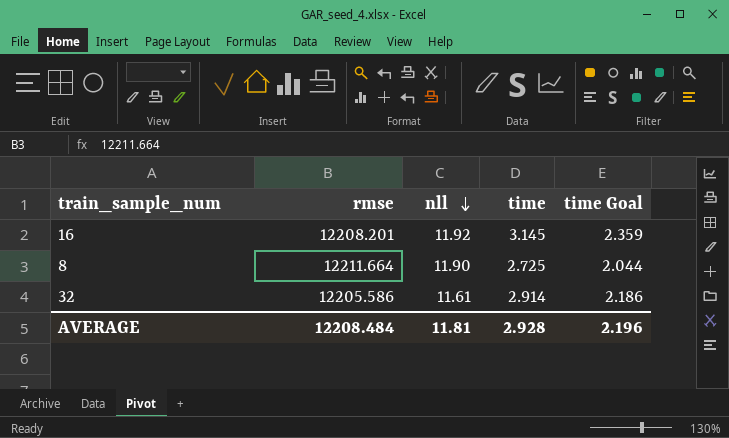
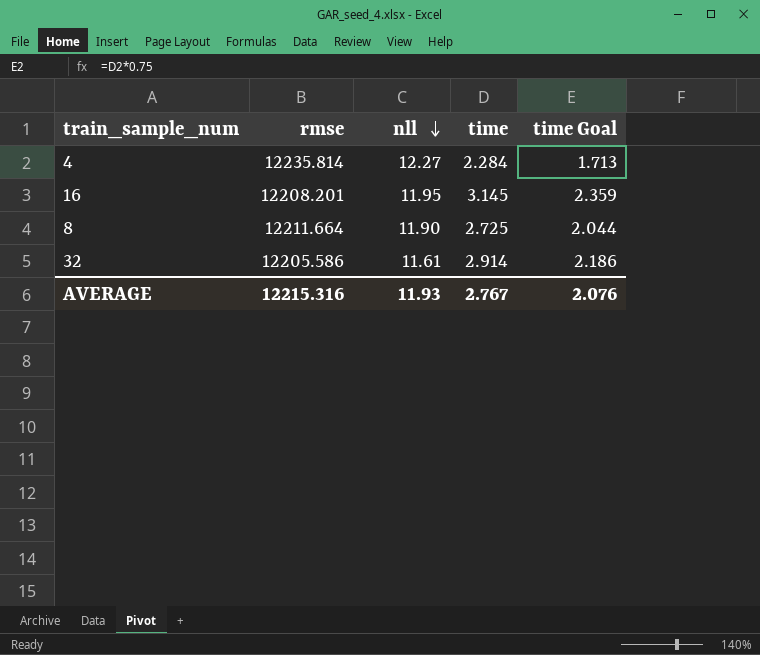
row 4: none -> 12235.814 | 12.27 | 2.284 | 1.713
16 | nll: 11.92 -> 11.95
AVERAGE | rmse: 12208.484 -> 12215.316
AVERAGE | nll: 11.81 -> 11.93
AVERAGE | time: 2.928 -> 2.767
AVERAGE | time Goal: 2.196 -> 2.076

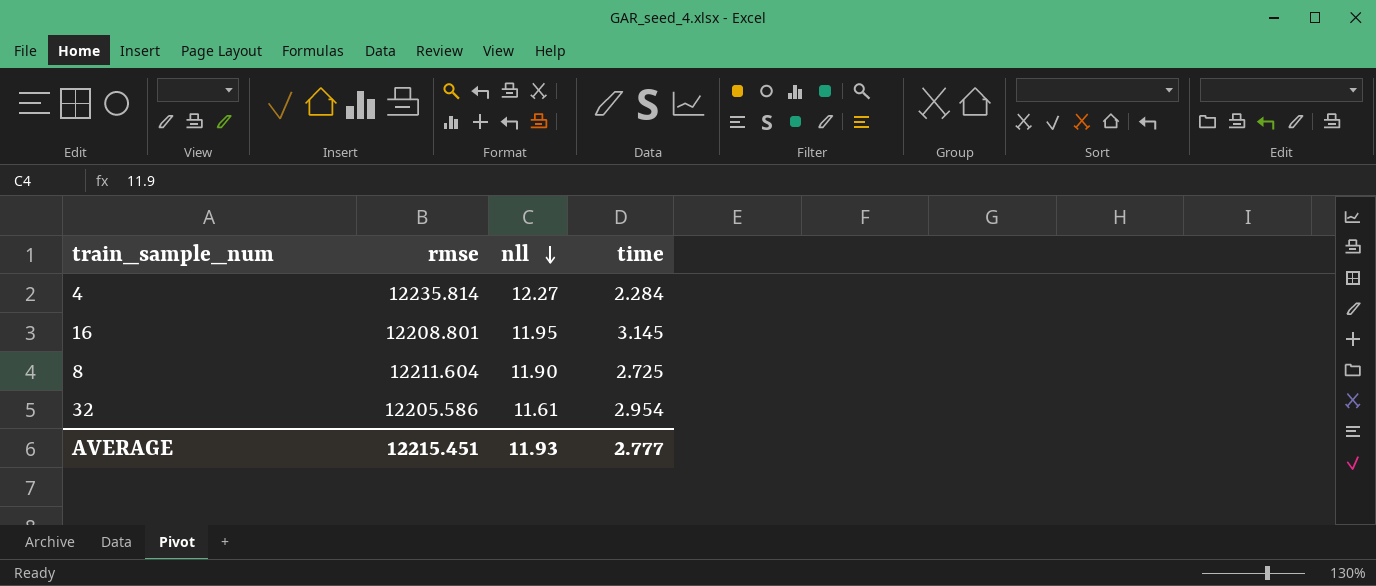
column time Goal | formula: [time] * 0.75 -> none
16 | rmse: 12208.201 -> 12208.801
8 | rmse: 12211.664 -> 12211.604
32 | time: 2.914 -> 2.954
AVERAGE | rmse: 12215.316 -> 12215.451
AVERAGE | time: 2.767 -> 2.777

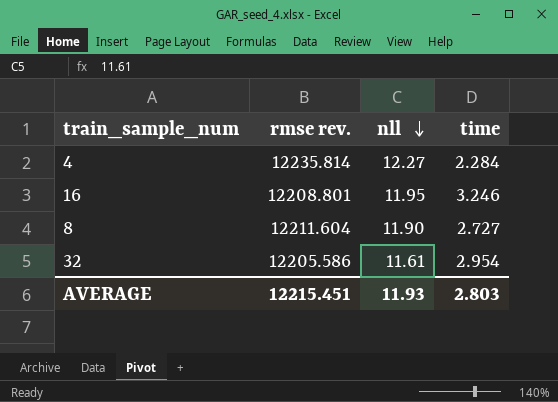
column name: rmse -> rmse rev.
16 | time: 3.145 -> 3.246
8 | time: 2.725 -> 2.727
AVERAGE | time: 2.777 -> 2.803

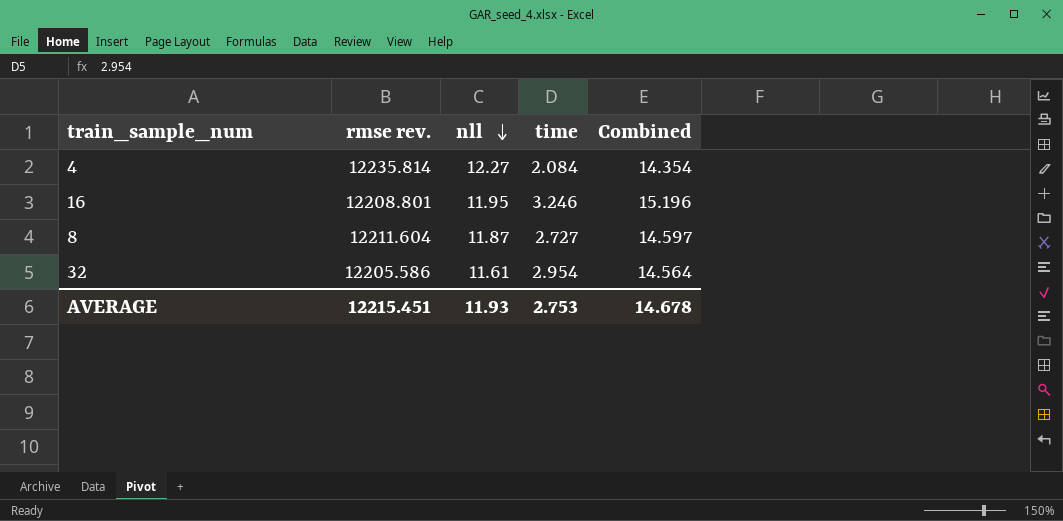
column Combined | formula: none -> [nll] + [time]
4 | time: 2.284 -> 2.084
8 | nll: 11.90 -> 11.87
AVERAGE | time: 2.803 -> 2.753

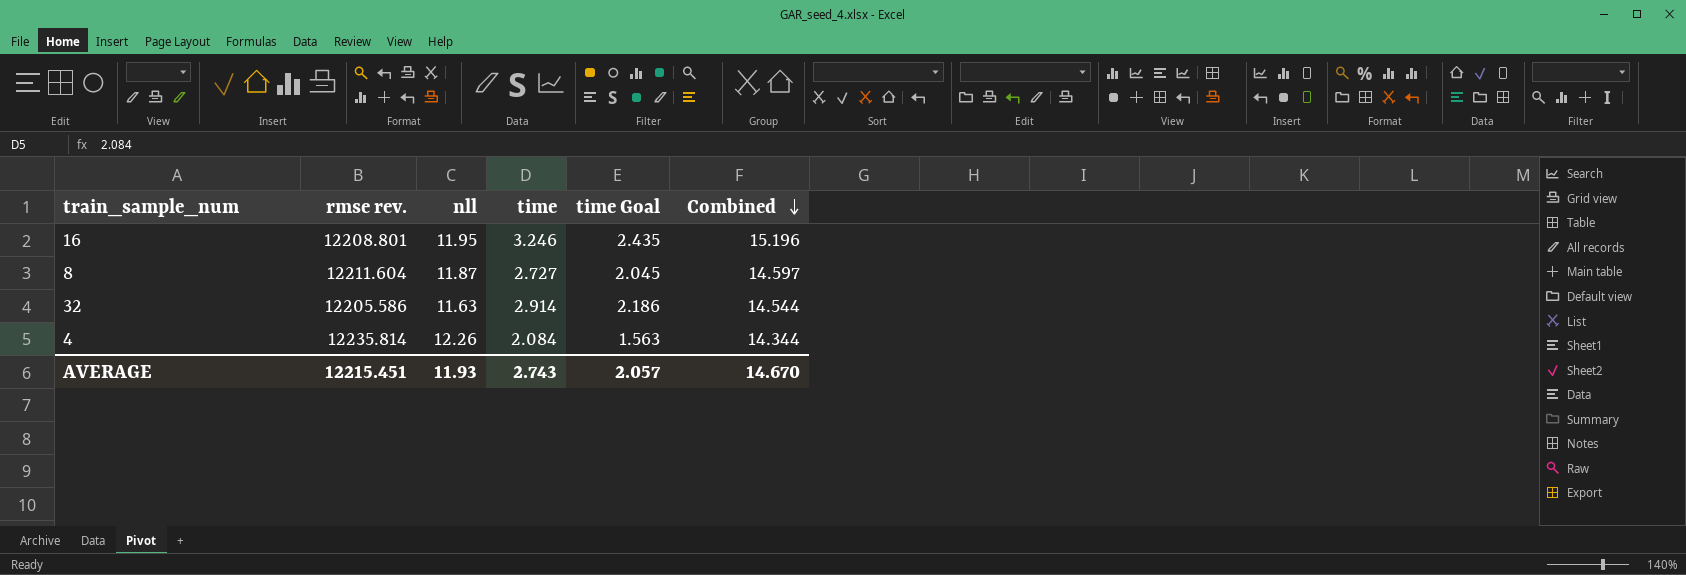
row order: nll descending -> Combined descending
column time Goal | formula: none -> [time] * 0.75
32 | nll: 11.61 -> 11.63
32 | time: 2.954 -> 2.914
32 | Combined: 14.564 -> 14.544
4 | nll: 12.27 -> 12.26
4 | Combined: 14.354 -> 14.344
AVERAGE | time: 2.753 -> 2.743
AVERAGE | Combined: 14.678 -> 14.670

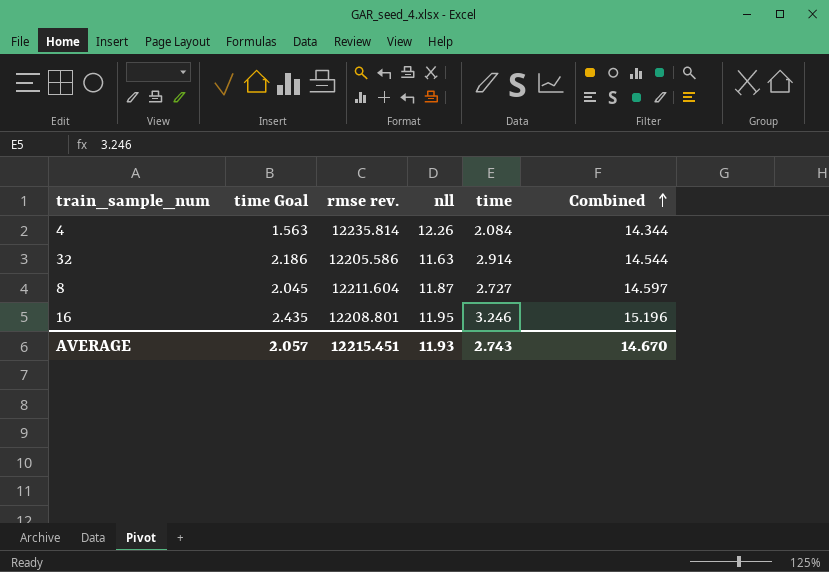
row order: Combined descending -> Combined ascending
column time Goal | position: 5 -> 2

